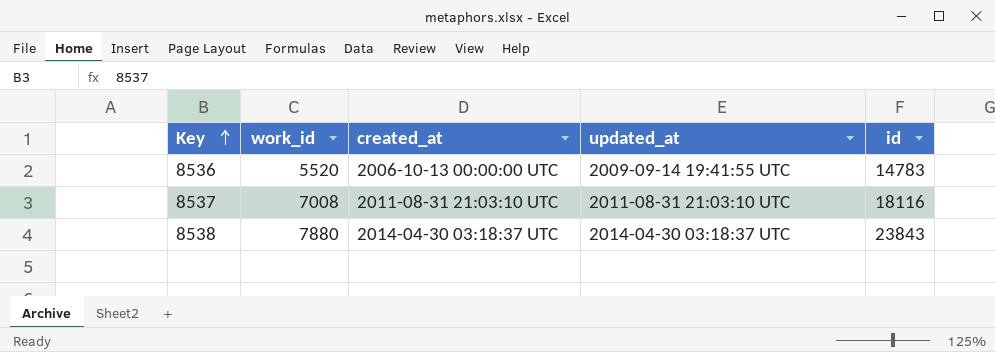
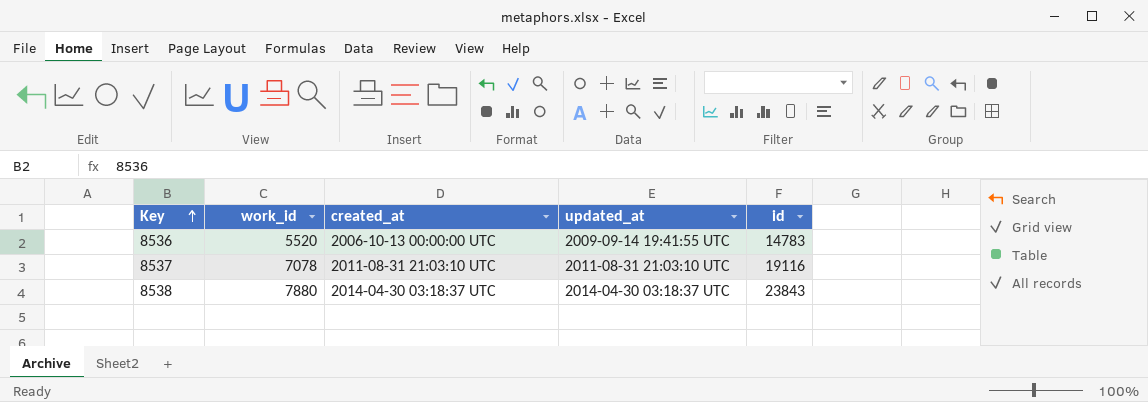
8537 | work_id: 7008 -> 7078
8537 | id: 18116 -> 19116

